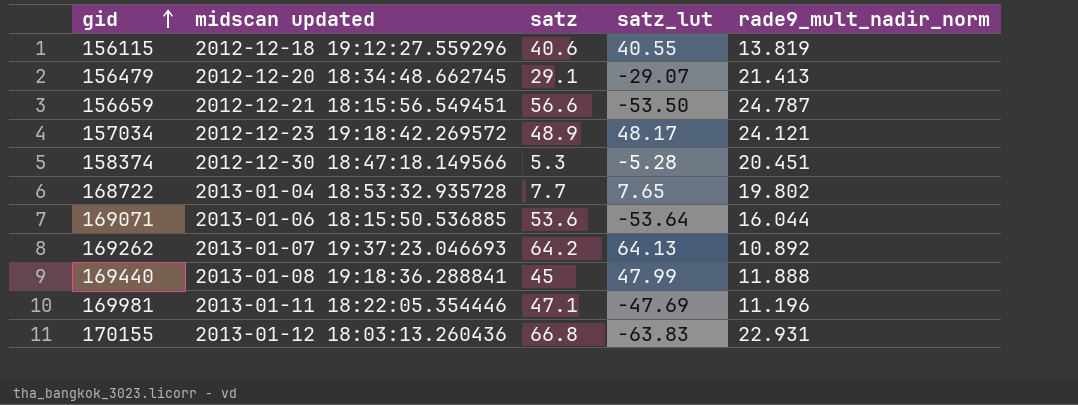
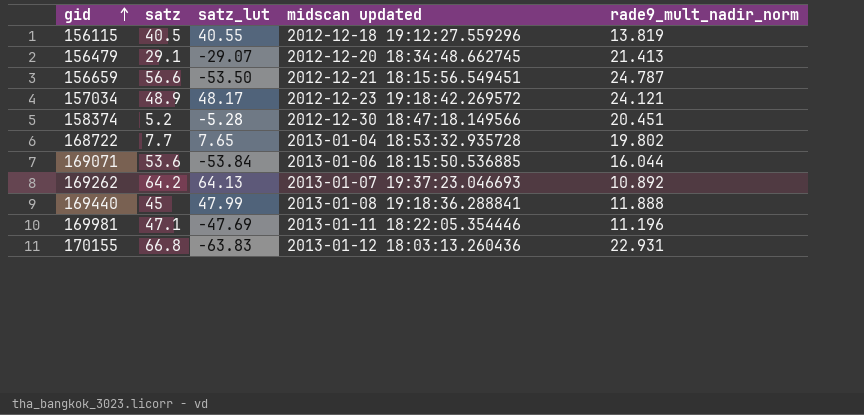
column midscan updated | position: 2 -> 4
156115 | satz: 40.6 -> 40.5
158374 | satz: 5.3 -> 5.2
169071 | satz_lut: -53.64 -> -53.84

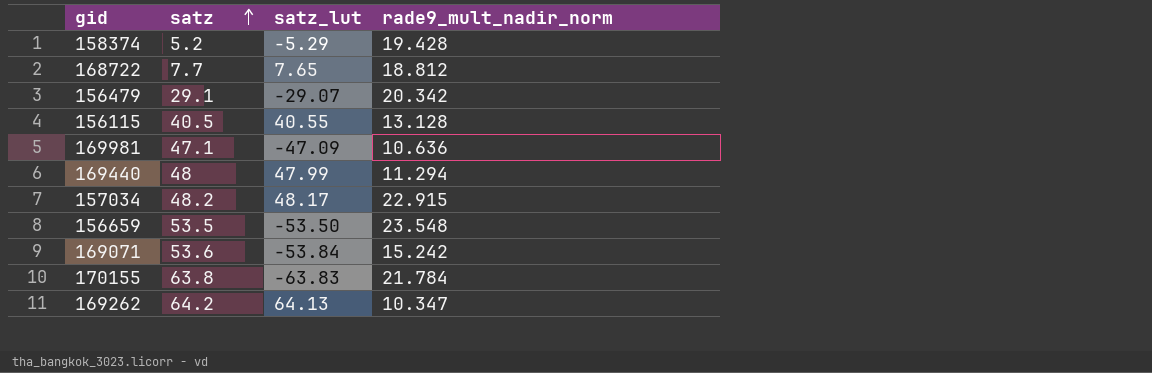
row order: gid ascending -> satz ascending
column midscan updated | position: 4 -> none
158374 | satz_lut: -5.28 -> -5.29
158374 | rade9_mult_nadir_norm: 20.451 -> 19.428
168722 | rade9_mult_nadir_norm: 19.802 -> 18.812
156479 | rade9_mult_nadir_norm: 21.413 -> 20.342
156115 | rade9_mult_nadir_norm: 13.819 -> 13.128
169981 | satz_lut: -47.69 -> -47.09
169981 | rade9_mult_nadir_norm: 11.196 -> 10.636
169440 | satz: 45 -> 48
169440 | rade9_mult_nadir_norm: 11.888 -> 11.294
157034 | satz: 48.9 -> 48.2
157034 | rade9_mult_nadir_norm: 24.121 -> 22.915
156659 | satz: 56.6 -> 53.5
156659 | rade9_mult_nadir_norm: 24.787 -> 23.548
169071 | rade9_mult_nadir_norm: 16.044 -> 15.242
170155 | satz: 66.8 -> 63.8
170155 | rade9_mult_nadir_norm: 22.931 -> 21.784
169262 | rade9_mult_nadir_norm: 10.892 -> 10.347

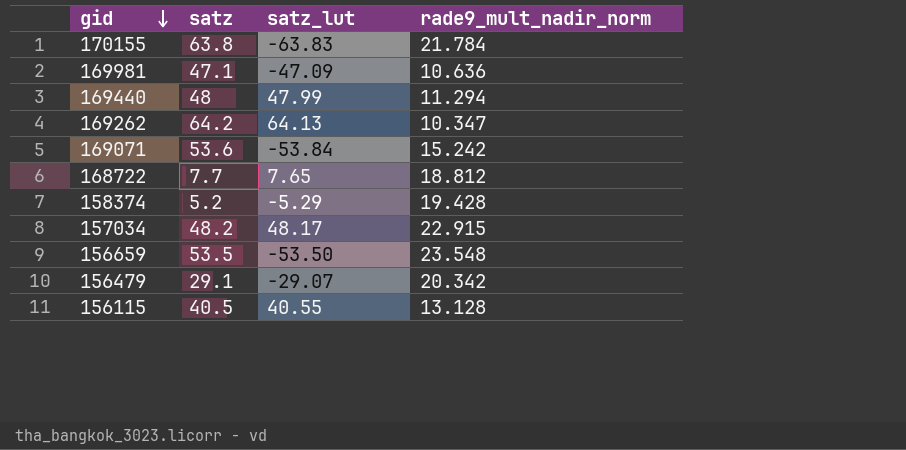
row order: satz ascending -> gid descending

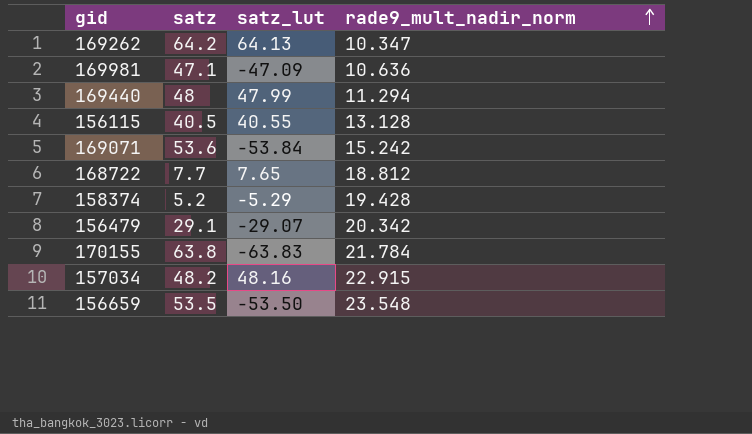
row order: gid descending -> rade9_mult_nadir_norm ascending
157034 | satz_lut: 48.17 -> 48.16

